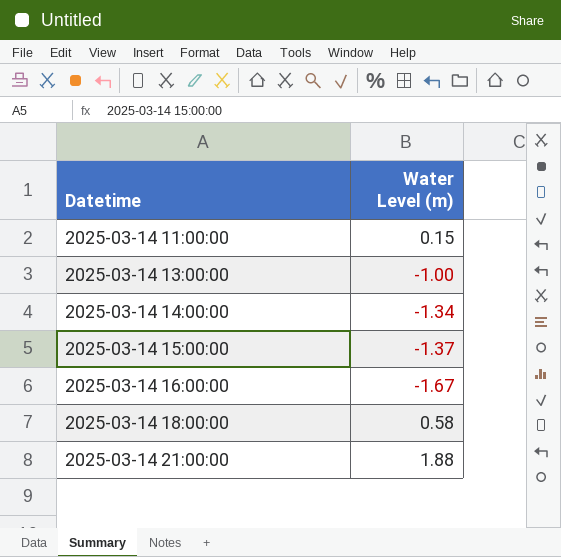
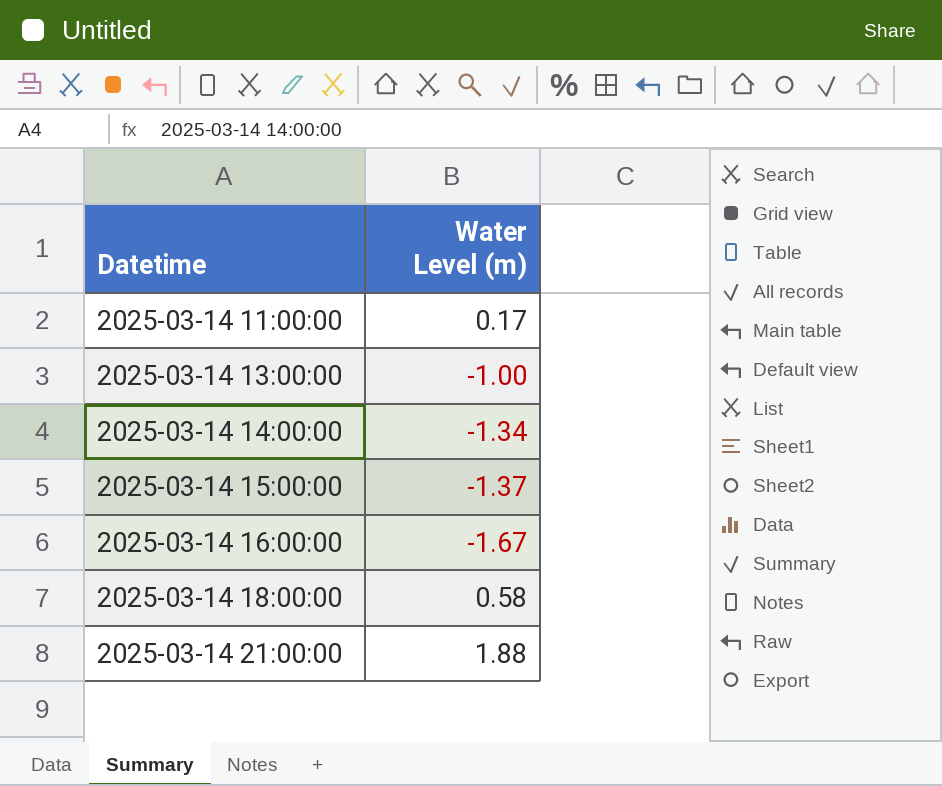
2025-03-14 11:00:00 | Water Level (m): 0.15 -> 0.17

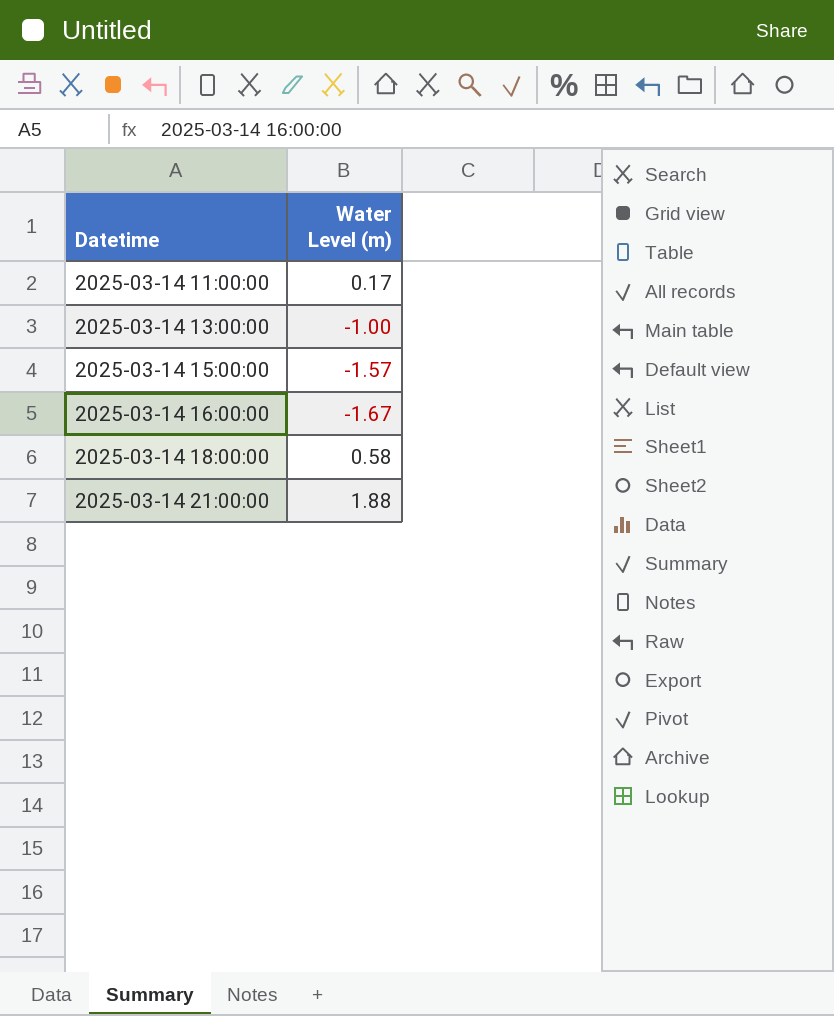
row 2025-03-14 14:00:00: -1.34 -> none
2025-03-14 15:00:00 | Water Level (m): -1.37 -> -1.57

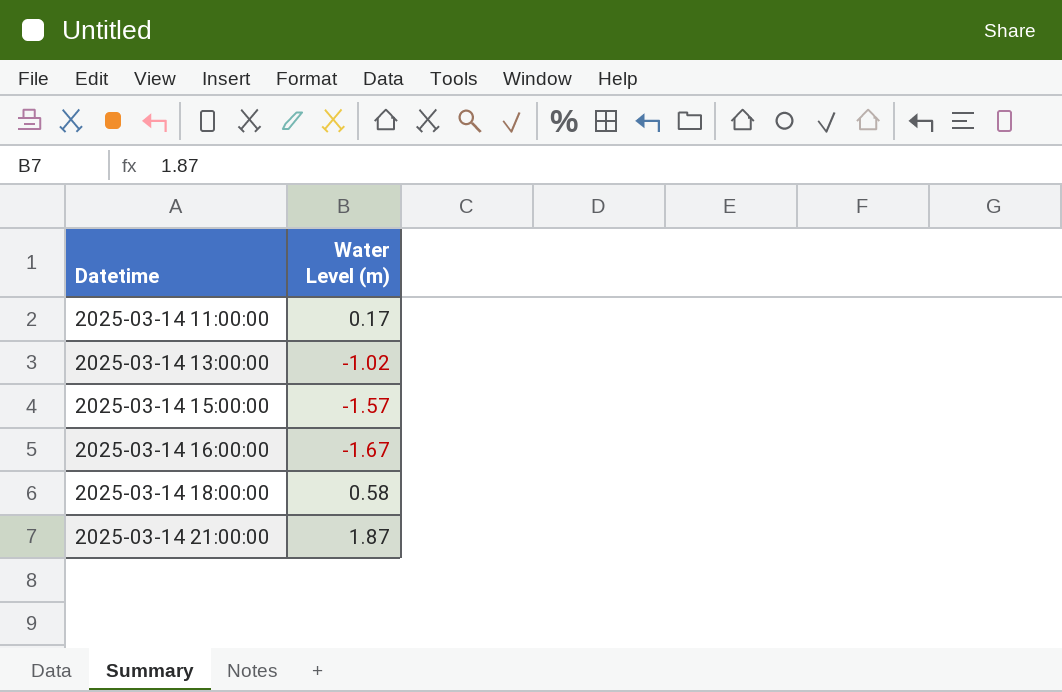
2025-03-14 13:00:00 | Water Level (m): -1.00 -> -1.02
2025-03-14 21:00:00 | Water Level (m): 1.88 -> 1.87

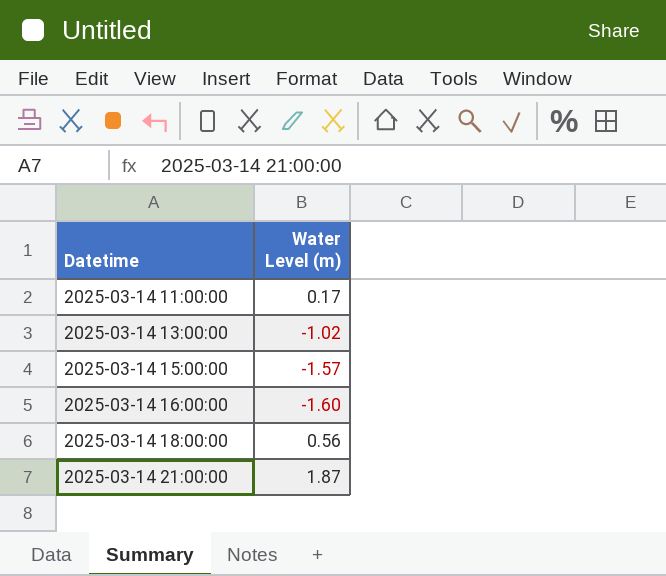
2025-03-14 16:00:00 | Water Level (m): -1.67 -> -1.60
2025-03-14 18:00:00 | Water Level (m): 0.58 -> 0.56

